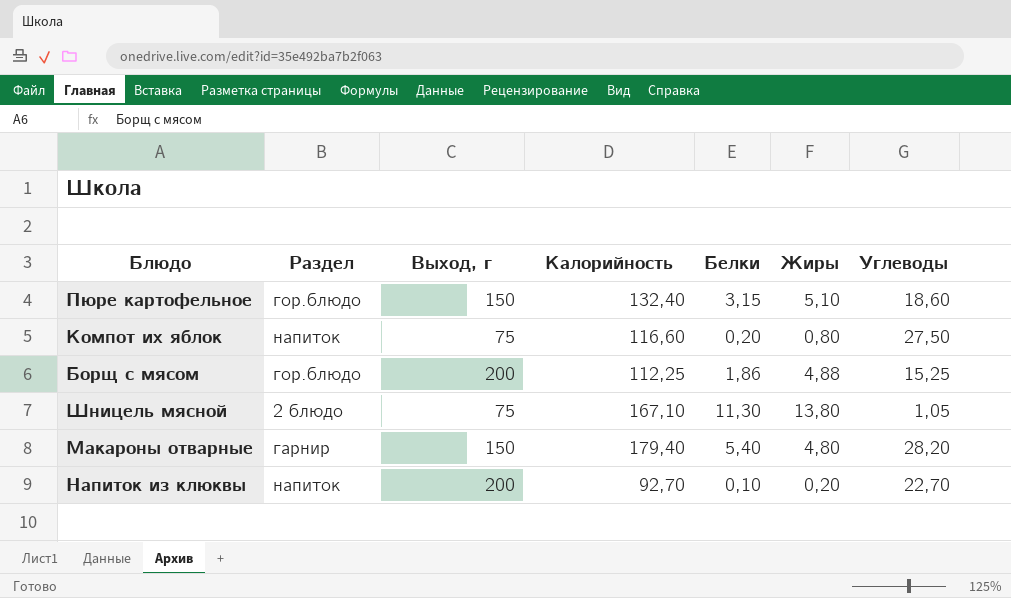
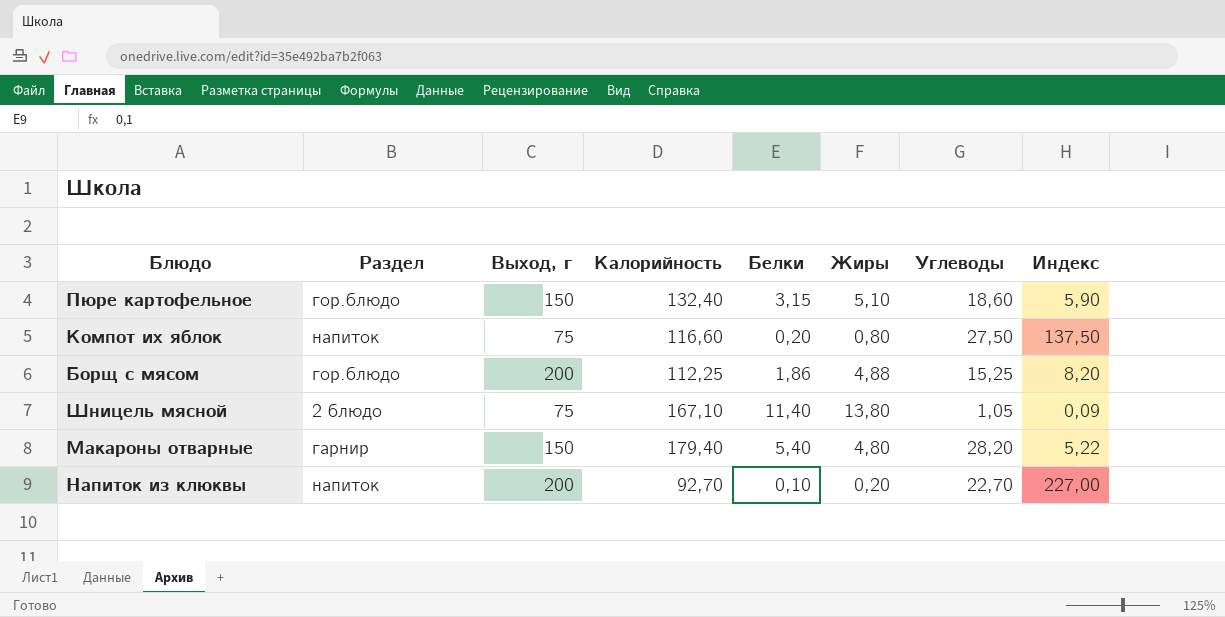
column Индекс | formula: none -> [Углеводы] / [Белки]
Шницель мясной | Белки: 11,30 -> 11,40

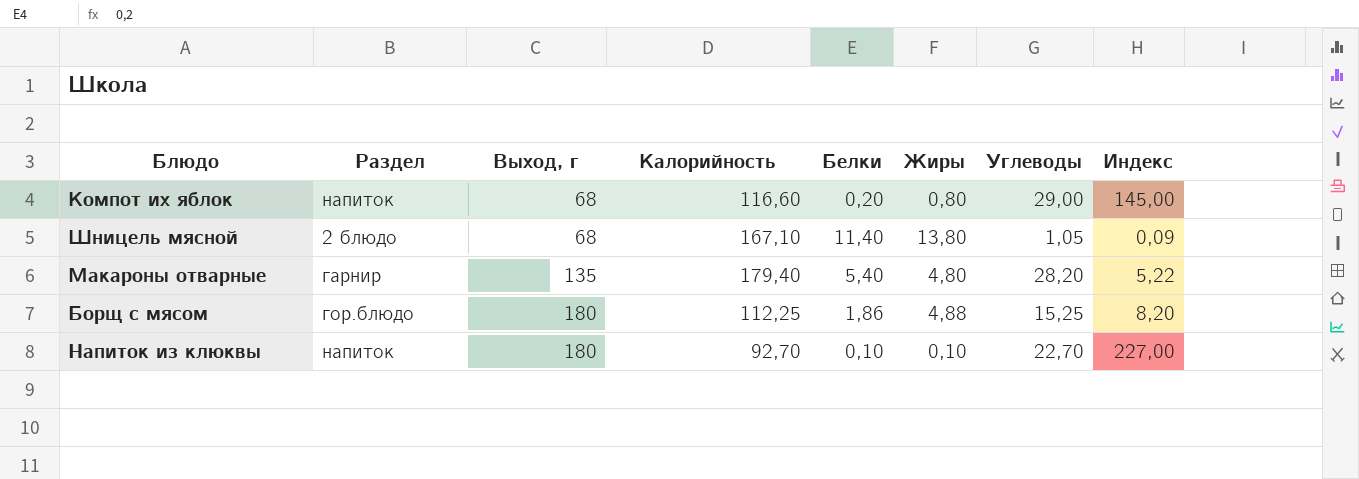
row order: none -> Выход, г ascending
row Пюре картофельное: гор.блюдо | 150 | 132,40 | 3,15 | 5,10 | 18,60 | 5,90 -> none
Компот их яблок | Выход, г: 75 -> 68
Компот их яблок | Углеводы: 27,50 -> 29,00
Компот их яблок | Индекс: 137,50 -> 145,00
Шницель мясной | Выход, г: 75 -> 68
Макароны отварные | Выход, г: 150 -> 135
Борщ с мясом | Выход, г: 200 -> 180
Напиток из клюквы | Выход, г: 200 -> 180
Напиток из клюквы | Жиры: 0,20 -> 0,10

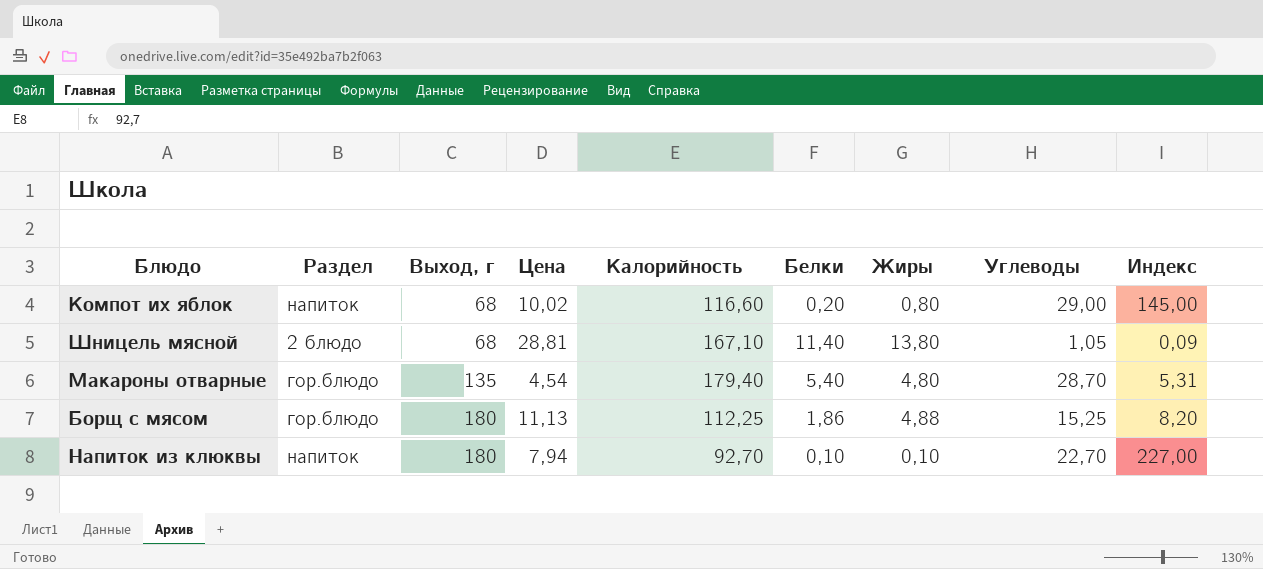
column Цена | position: none -> 4
Макароны отварные | Раздел: гарнир -> гор.блюдо
Макароны отварные | Углеводы: 28,20 -> 28,70
Макароны отварные | Индекс: 5,22 -> 5,31

